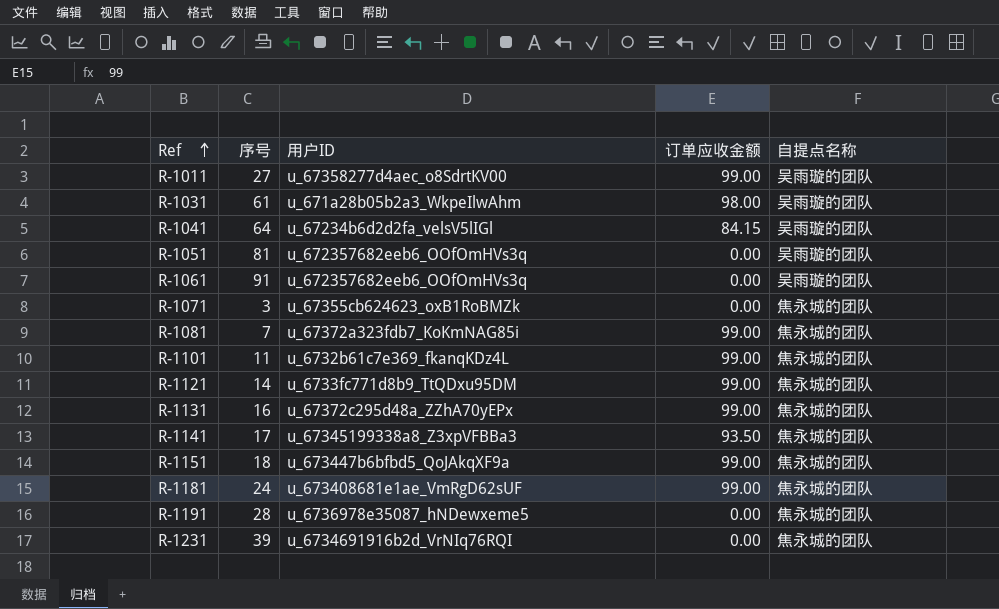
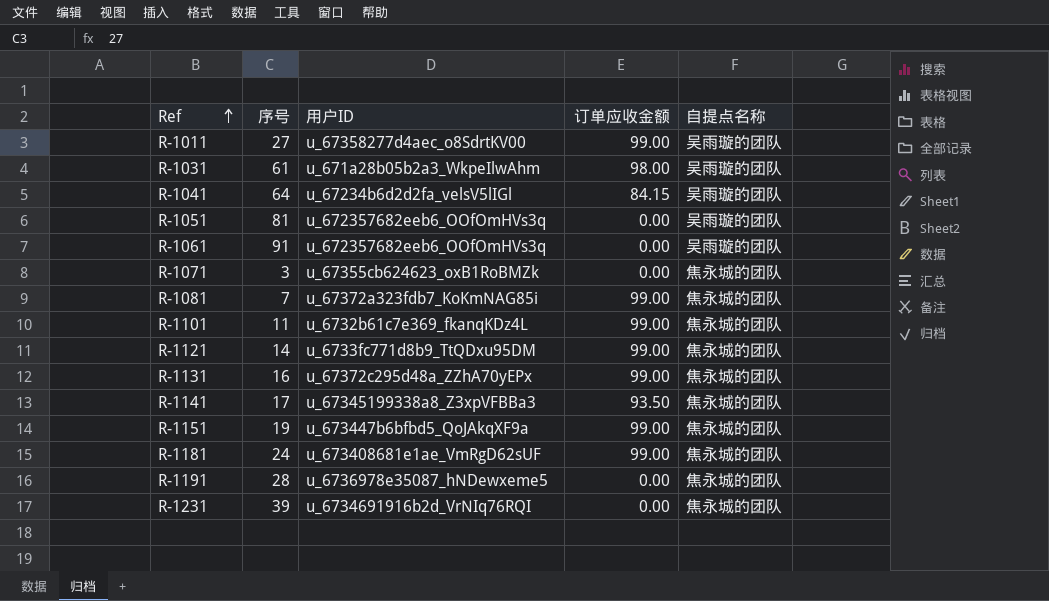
R-1151 | 序号: 18 -> 19

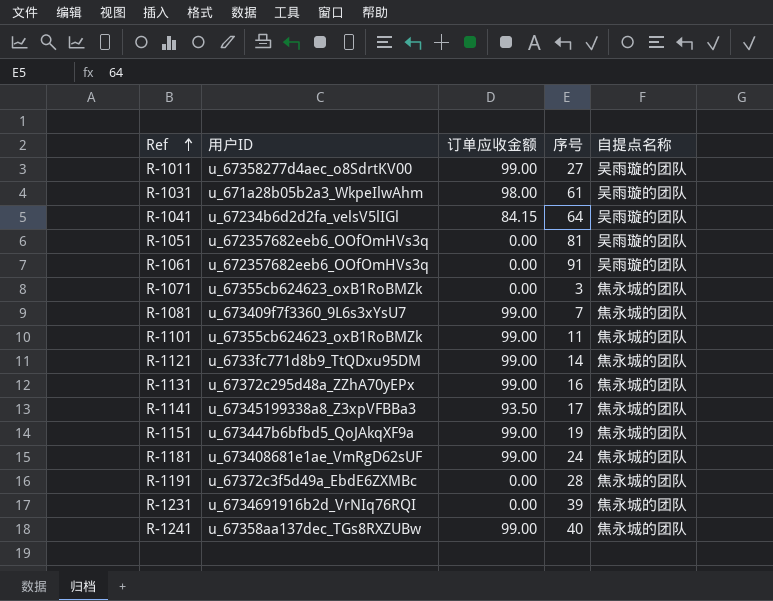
column 序号 | position: 2 -> 4
R-1081 | 用户ID: u_67372a323fdb7_KoKmNAG85i -> u_673409f7f3360_9L6s3xYsU7
R-1101 | 用户ID: u_6732b61c7e369_fkanqKDz4L -> u_67355cb624623_oxB1RoBMZk
R-1191 | 用户ID: u_6736978e35087_hNDewxeme5 -> u_67372c3f5d49a_EbdE6ZXMBc
row R-1241: none -> u_67358aa137dec_TGs8RXZUBw | 99.00 | 40 | 焦永城的团队

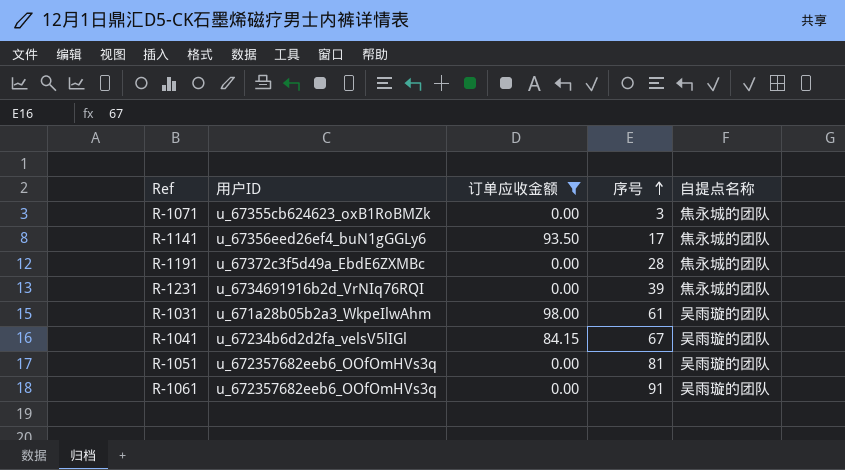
filter: none -> 订单应收金额 != 99.00
row order: Ref ascending -> 序号 ascending
R-1141 | 用户ID: u_67345199338a8_Z3xpVFBBa3 -> u_67356eed26ef4_buN1gGGLy6
R-1041 | 序号: 64 -> 67

